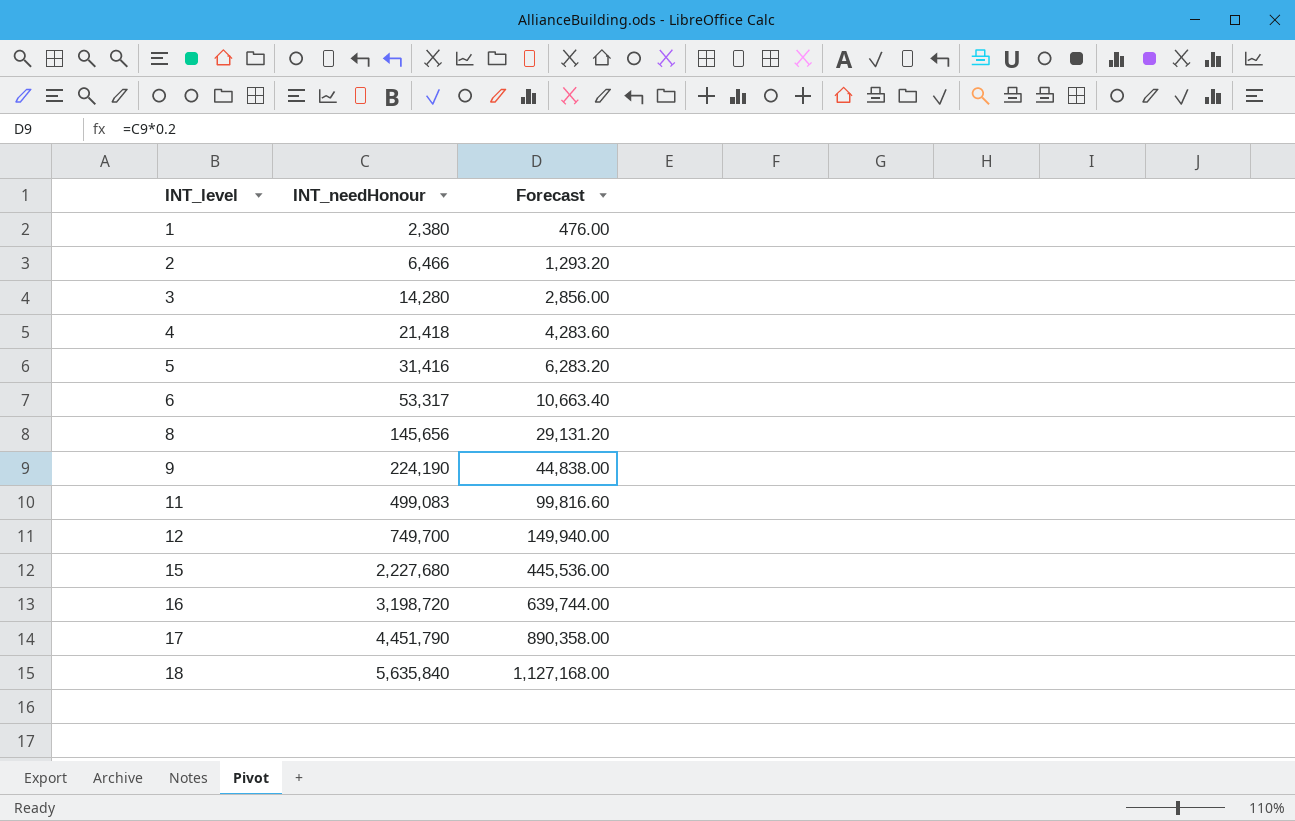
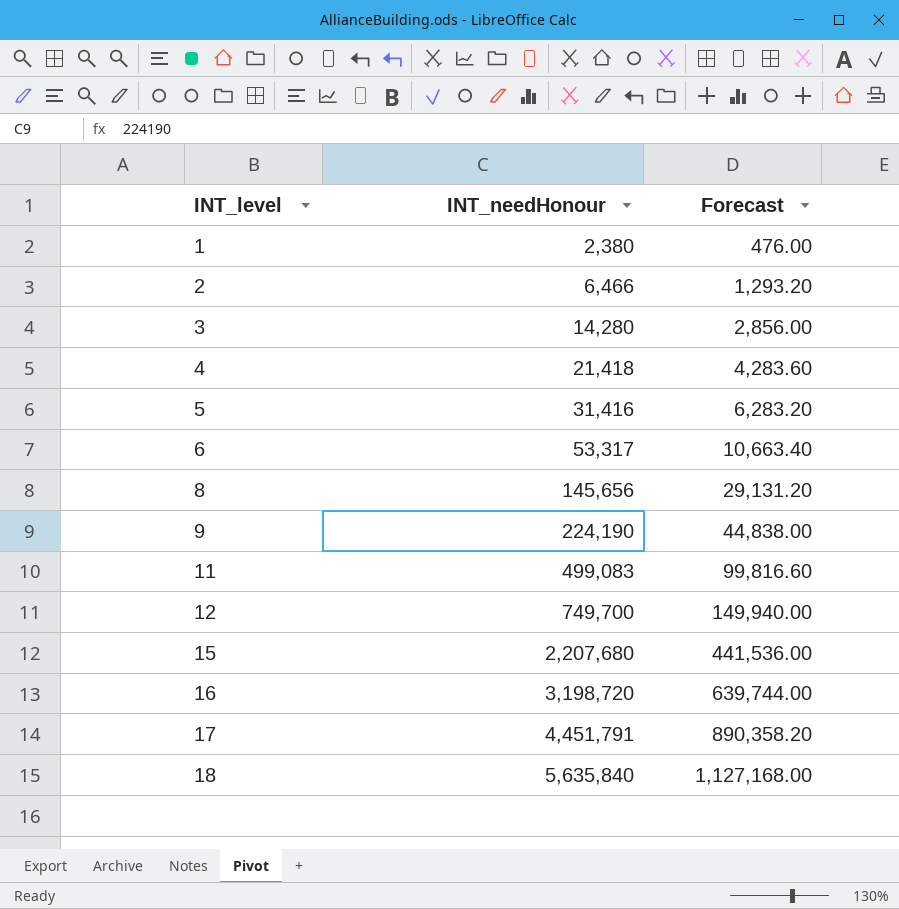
15 | INT_needHonour: 2,227,680 -> 2,207,680
15 | Forecast: 445,536.00 -> 441,536.00
17 | INT_needHonour: 4,451,790 -> 4,451,791
17 | Forecast: 890,358.00 -> 890,358.20

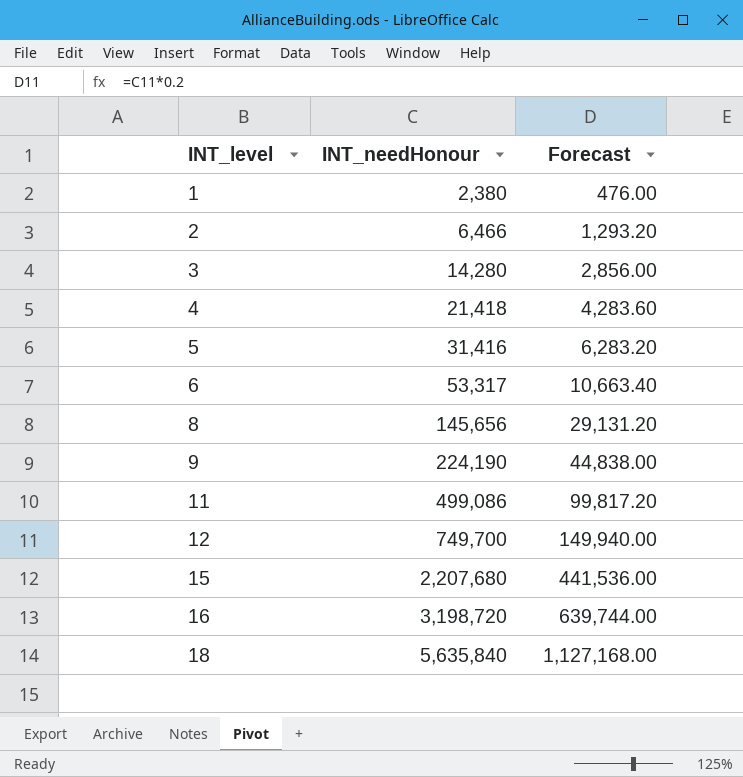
row 17: 4,451,791 | 890,358.20 -> none
11 | INT_needHonour: 499,083 -> 499,086
11 | Forecast: 99,816.60 -> 99,817.20

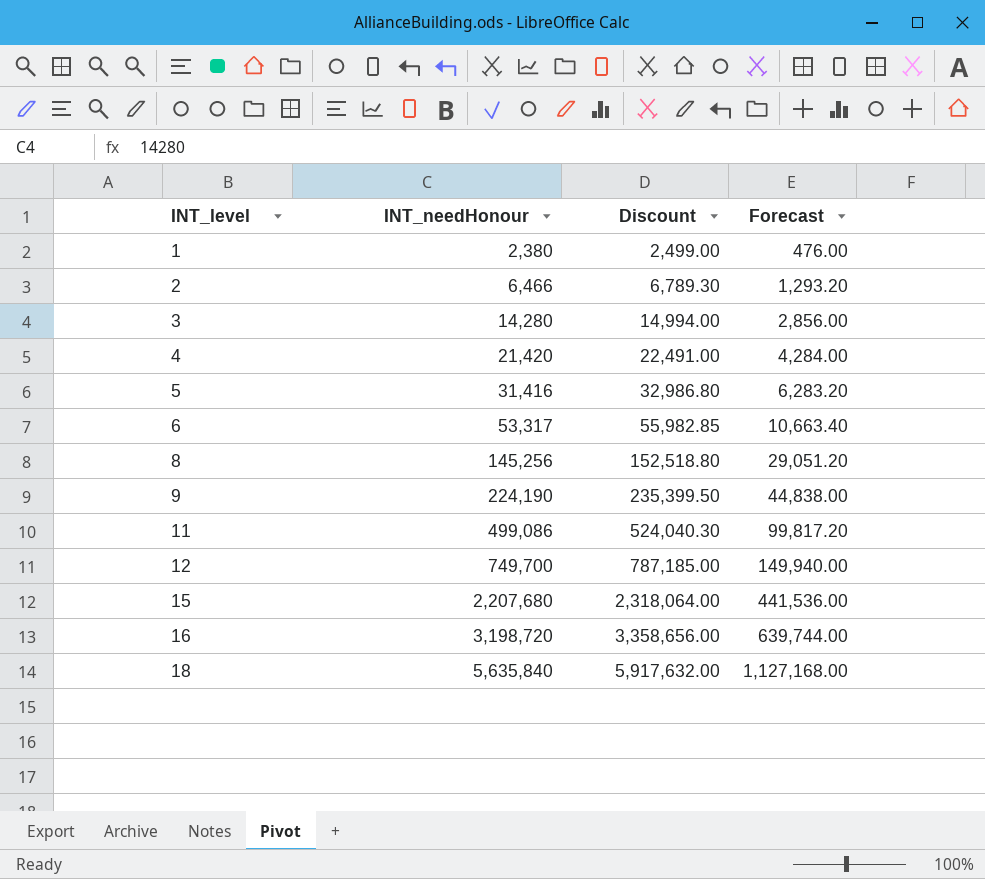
column Discount | formula: none -> [INT_needHonour] * 1.05
4 | INT_needHonour: 21,418 -> 21,420
4 | Forecast: 4,283.60 -> 4,284.00
8 | INT_needHonour: 145,656 -> 145,256
8 | Forecast: 29,131.20 -> 29,051.20

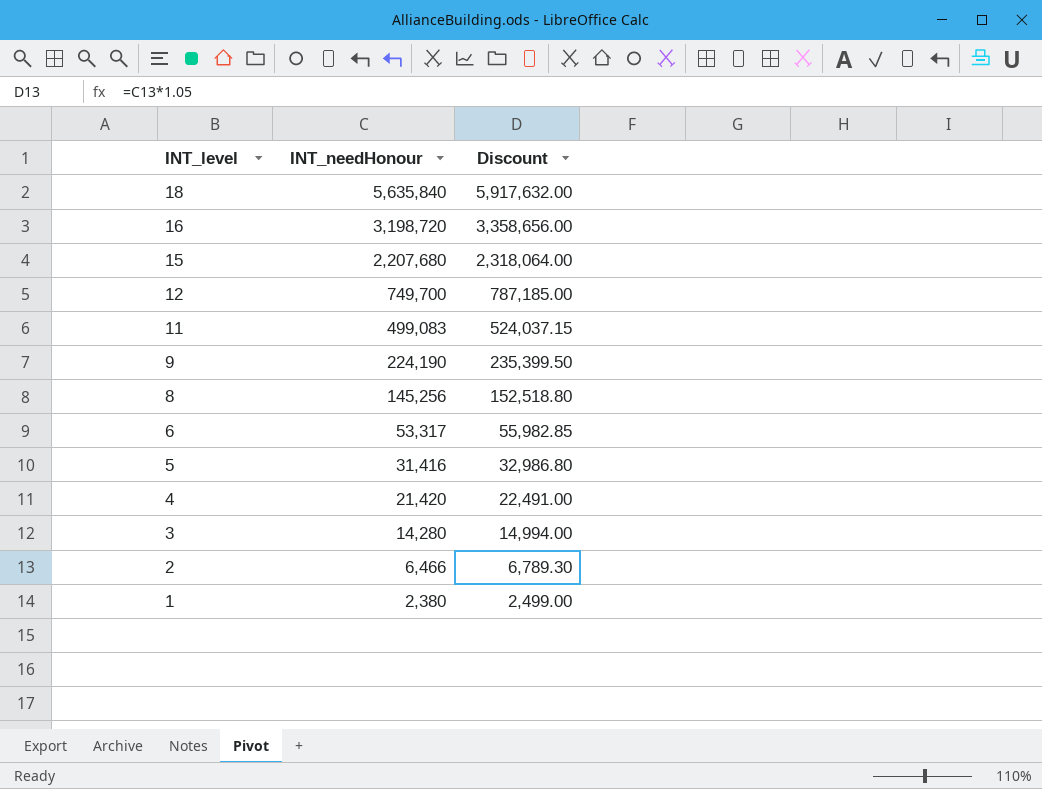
row order: INT_level ascending -> INT_level descending
column Forecast | formula: [INT_needHonour] * 0.2 -> none
11 | INT_needHonour: 499,086 -> 499,083
11 | Discount: 524,040.30 -> 524,037.15

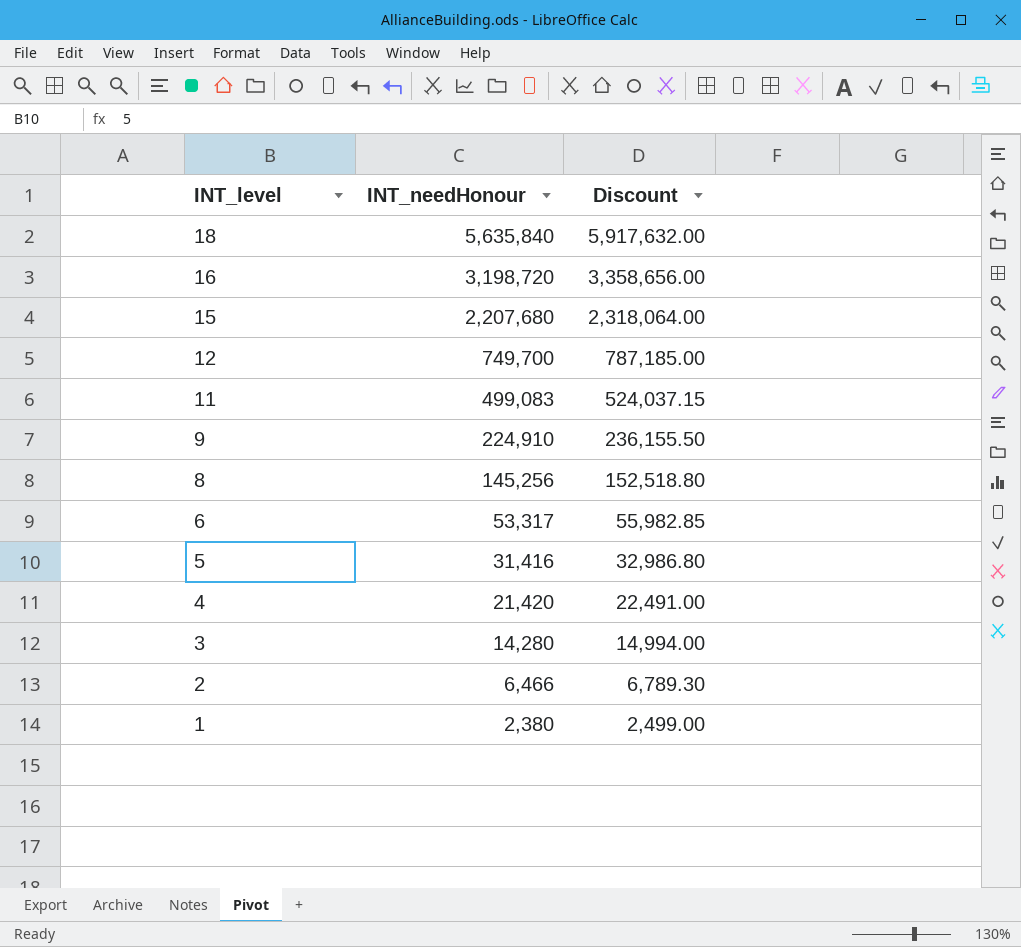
9 | INT_needHonour: 224,190 -> 224,910
9 | Discount: 235,399.50 -> 236,155.50

